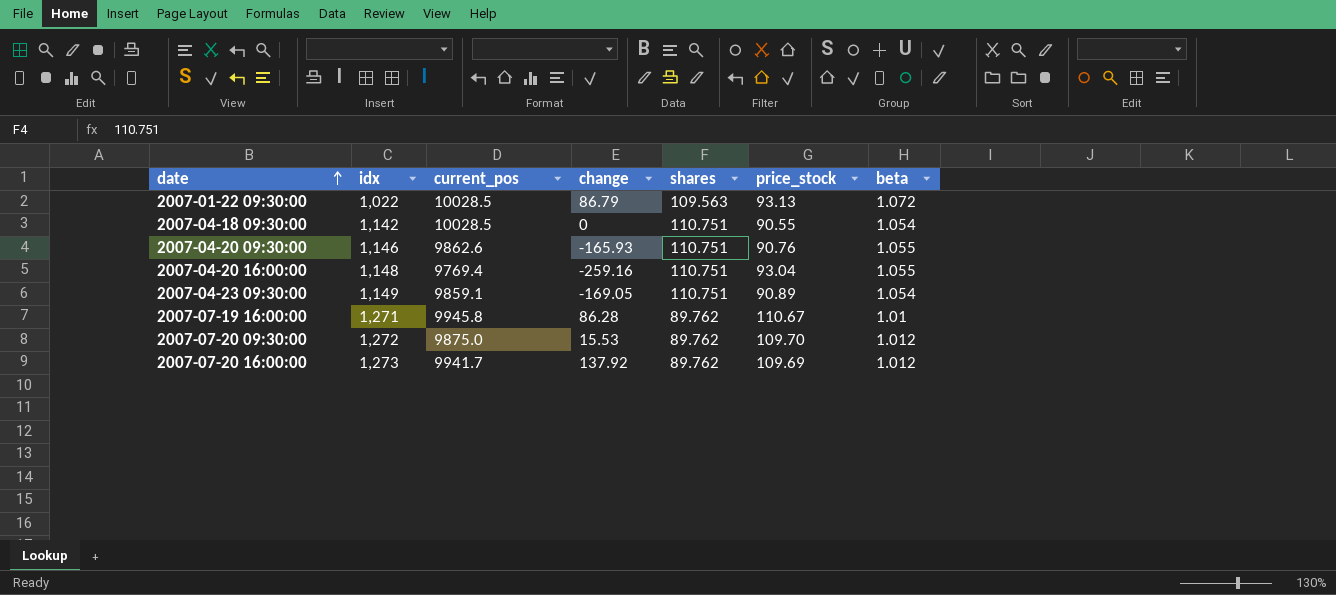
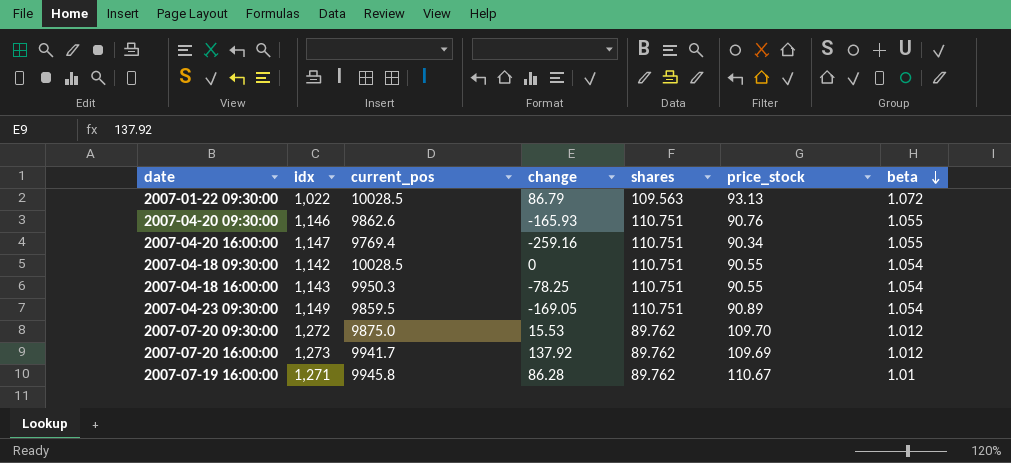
row order: date ascending -> beta descending
2007-04-20 16:00:00 | idx: 1,148 -> 1,147
2007-04-20 16:00:00 | price_stock: 93.04 -> 90.34
row 2007-04-18 16:00:00: none -> 1,143 | 9950.3 | -78.25 | 110.751 | 90.55 | 1.054
2007-04-23 09:30:00 | current_pos: 9859.1 -> 9859.5

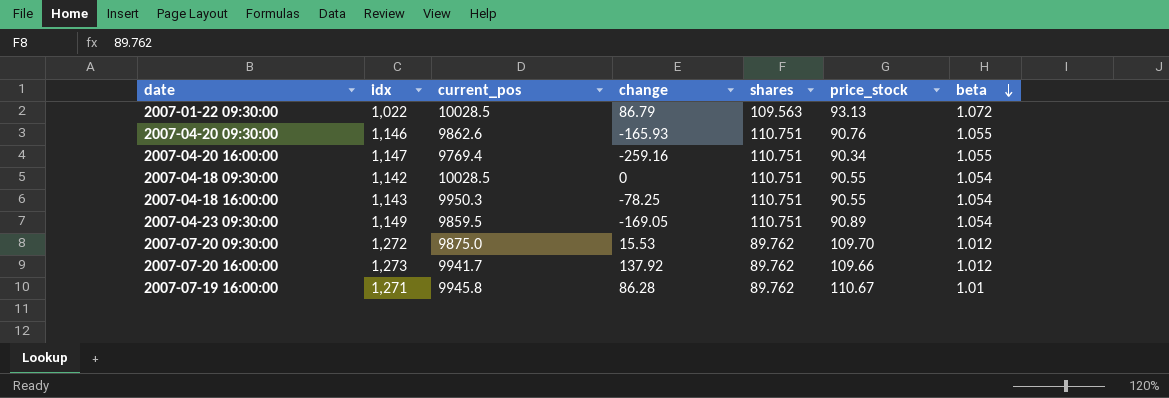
2007-07-20 16:00:00 | price_stock: 109.69 -> 109.66

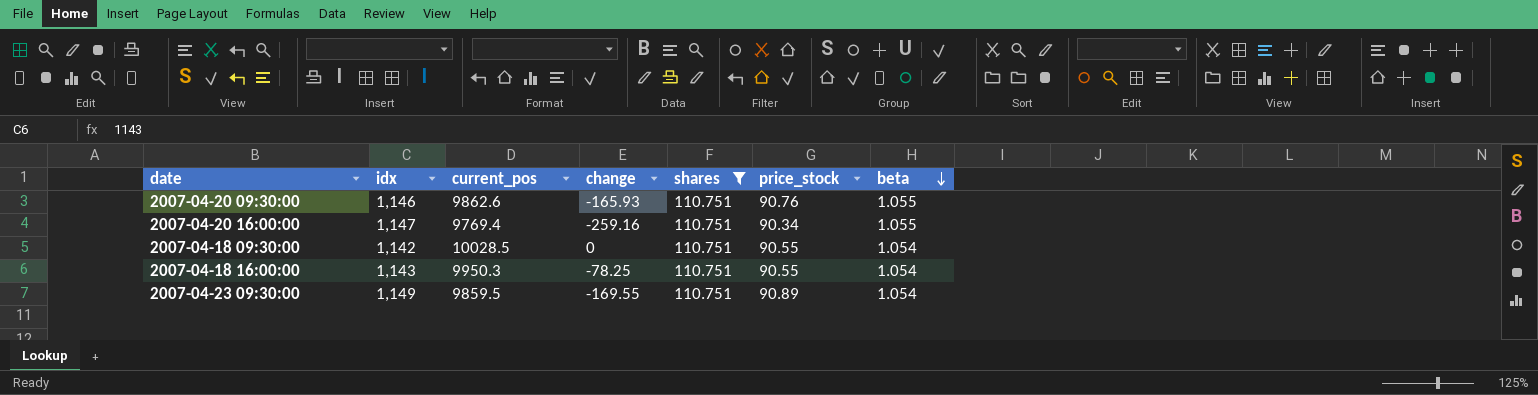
filter: none -> shares = 110.751
2007-04-23 09:30:00 | change: -169.05 -> -169.55

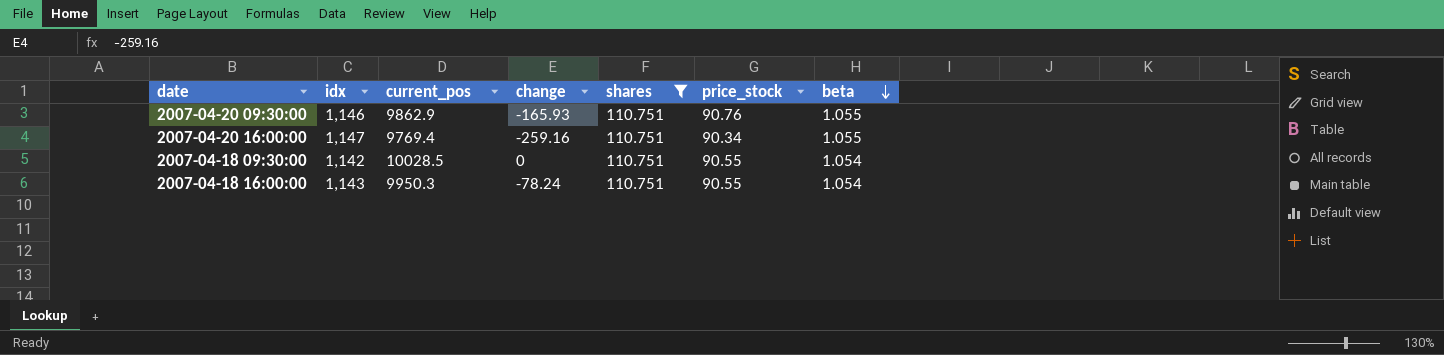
row 2007-04-23 09:30:00: 1,149 | 9859.5 | -169.55 | 110.751 | 90.89 | 1.054 -> none
2007-04-20 09:30:00 | current_pos: 9862.6 -> 9862.9
2007-04-18 16:00:00 | change: -78.25 -> -78.24

